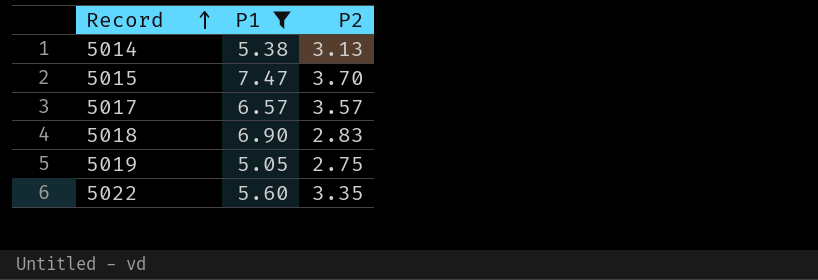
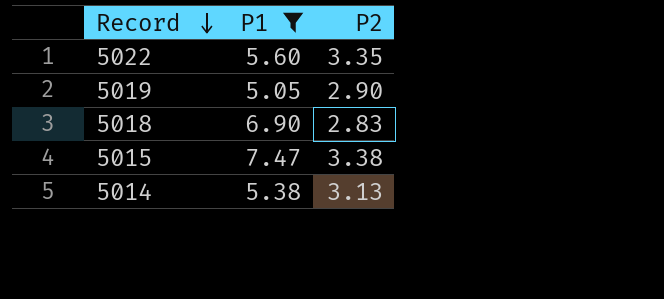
row order: Record ascending -> Record descending
row 5017: 6.57 | 3.57 -> none
5019 | P2: 2.75 -> 2.90
5015 | P2: 3.70 -> 3.38

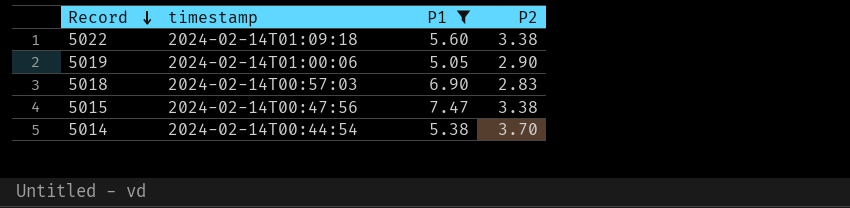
column timestamp | position: none -> 2
5022 | P2: 3.35 -> 3.38
5014 | P2: 3.13 -> 3.70

